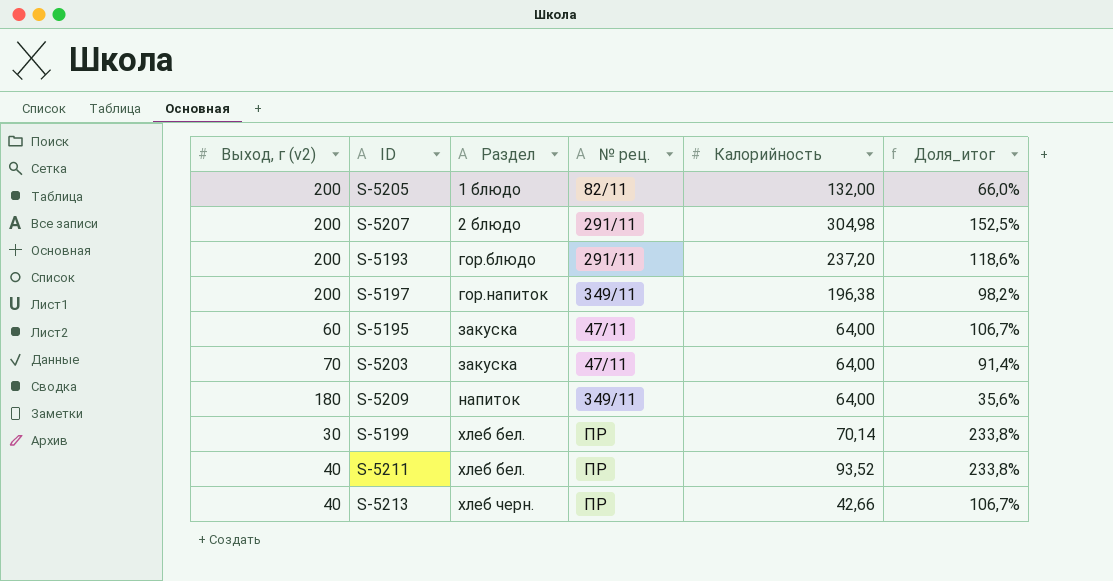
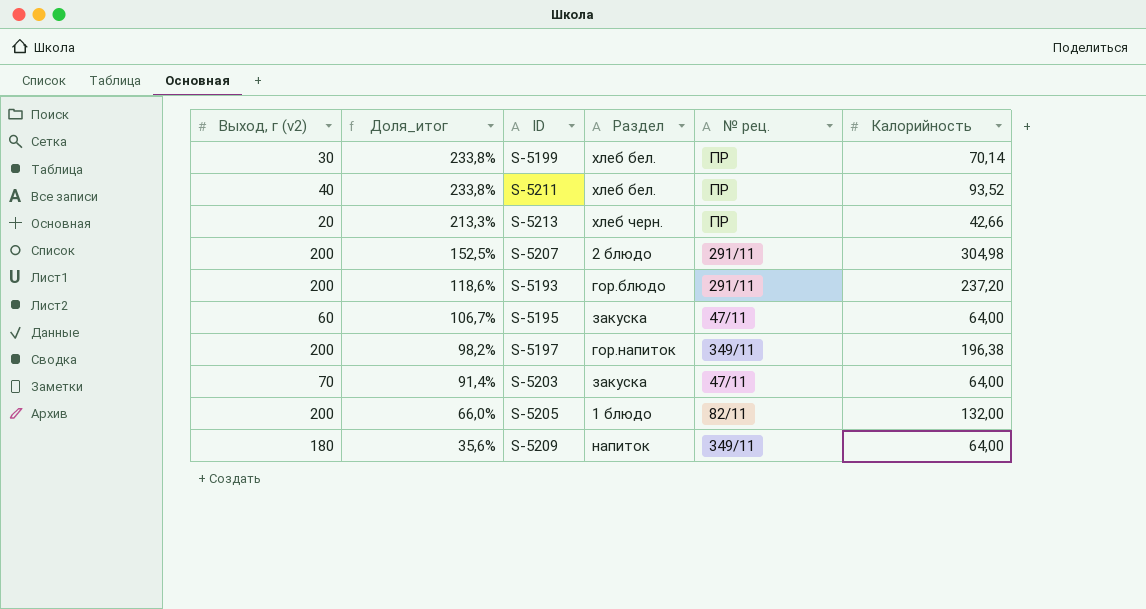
row order: Раздел ascending -> Доля_итог descending
column Доля_итог | position: 6 -> 2
S-5213 | Выход, г (v2): 40 -> 20
S-5213 | Доля_итог: 106,7% -> 213,3%

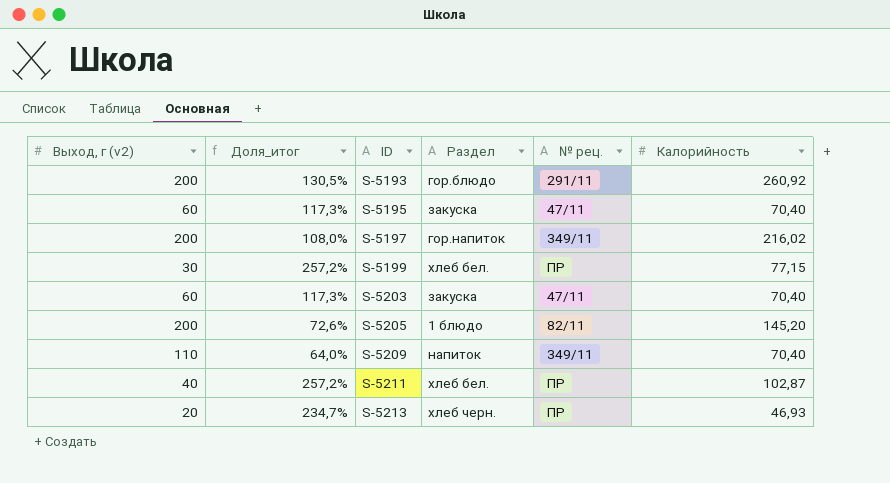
row order: Доля_итог descending -> ID ascending
row S-5207: 200 | 152,5% | 2 блюдо | 291/11 | 304,98 -> none
S-5193 | Доля_итог: 118,6% -> 130,5%
S-5193 | Калорийность: 237,20 -> 260,92
S-5195 | Доля_итог: 106,7% -> 117,3%
S-5195 | Калорийность: 64,00 -> 70,40
S-5197 | Доля_итог: 98,2% -> 108,0%
S-5197 | Калорийность: 196,38 -> 216,02
S-5199 | Доля_итог: 233,8% -> 257,2%
S-5199 | Калорийность: 70,14 -> 77,15
S-5203 | Выход, г (v2): 70 -> 60
S-5203 | Доля_итог: 91,4% -> 117,3%
S-5203 | Калорийность: 64,00 -> 70,40
S-5205 | Доля_итог: 66,0% -> 72,6%
S-5205 | Калорийность: 132,00 -> 145,20
S-5209 | Выход, г (v2): 180 -> 110
S-5209 | Доля_итог: 35,6% -> 64,0%
S-5209 | Калорийность: 64,00 -> 70,40
S-5211 | Доля_итог: 233,8% -> 257,2%
S-5211 | Калорийность: 93,52 -> 102,87
S-5213 | Доля_итог: 213,3% -> 234,7%
S-5213 | Калорийность: 42,66 -> 46,93

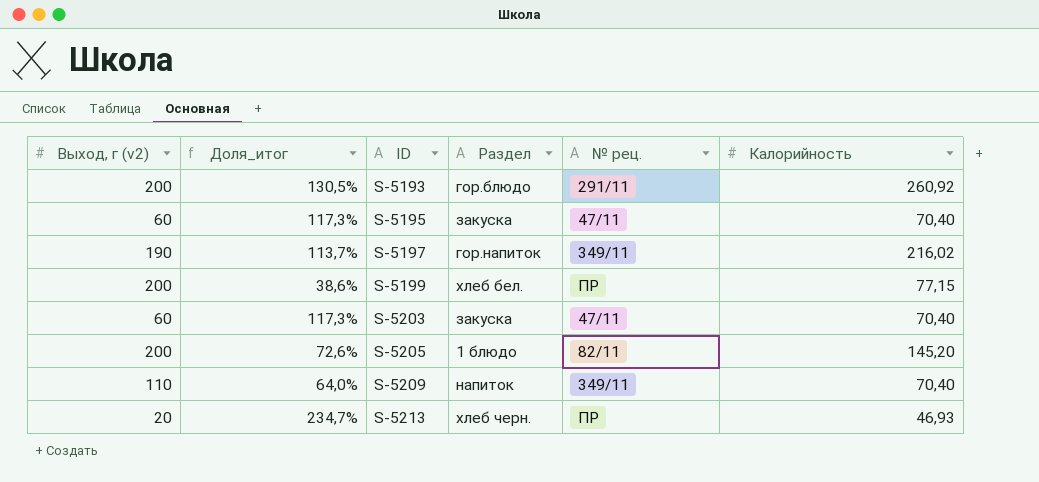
row S-5211: 40 | 257,2% | хлеб бел. | ПР | 102,87 -> none
S-5197 | Выход, г (v2): 200 -> 190
S-5197 | Доля_итог: 108,0% -> 113,7%
S-5199 | Выход, г (v2): 30 -> 200
S-5199 | Доля_итог: 257,2% -> 38,6%

